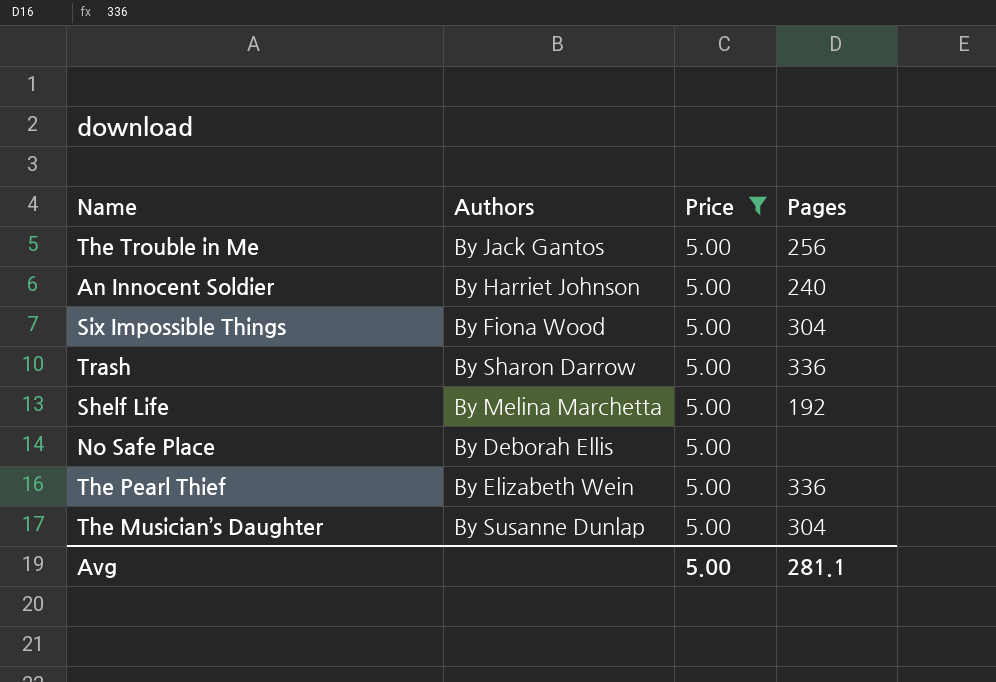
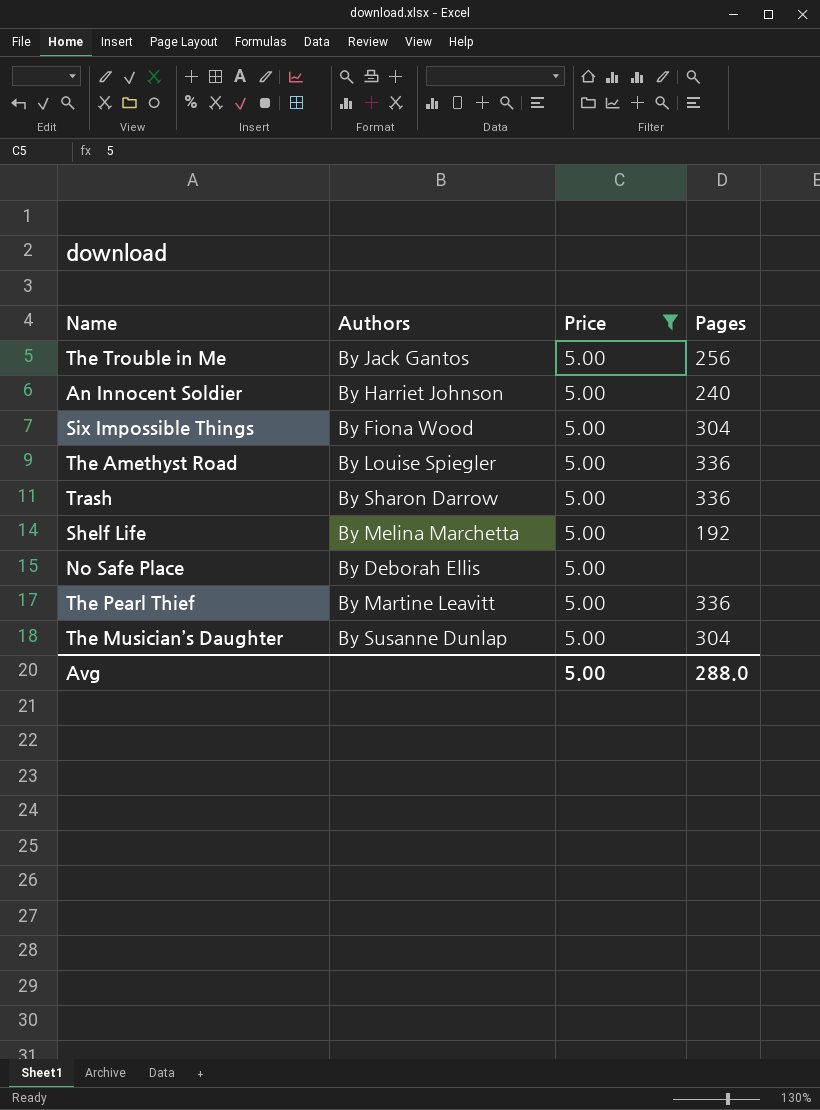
row The Amethyst Road: none -> By Louise Spiegler | 5.00 | 336
The Pearl Thief | Authors: By Elizabeth Wein -> By Martine Leavitt
Avg | Pages: 281.1 -> 288.0

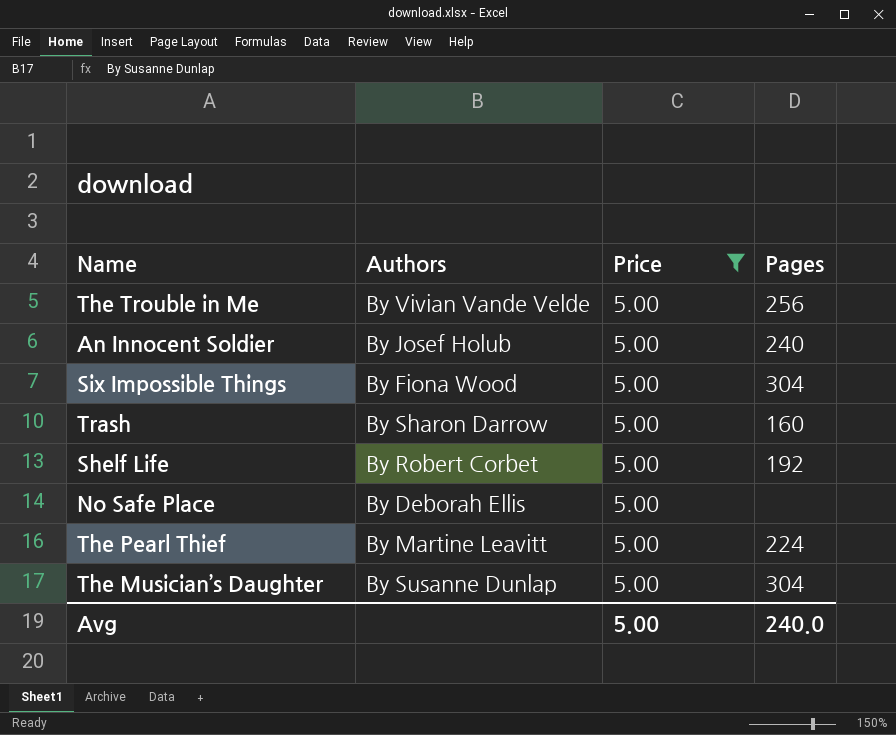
row The Amethyst Road: By Louise Spiegler | 5.00 | 336 -> none
The Trouble in Me | Authors: By Jack Gantos -> By Vivian Vande Velde
An Innocent Soldier | Authors: By Harriet Johnson -> By Josef Holub
Trash | Pages: 336 -> 160
Shelf Life | Authors: By Melina Marchetta -> By Robert Corbet
The Pearl Thief | Pages: 336 -> 224
Avg | Pages: 288.0 -> 240.0

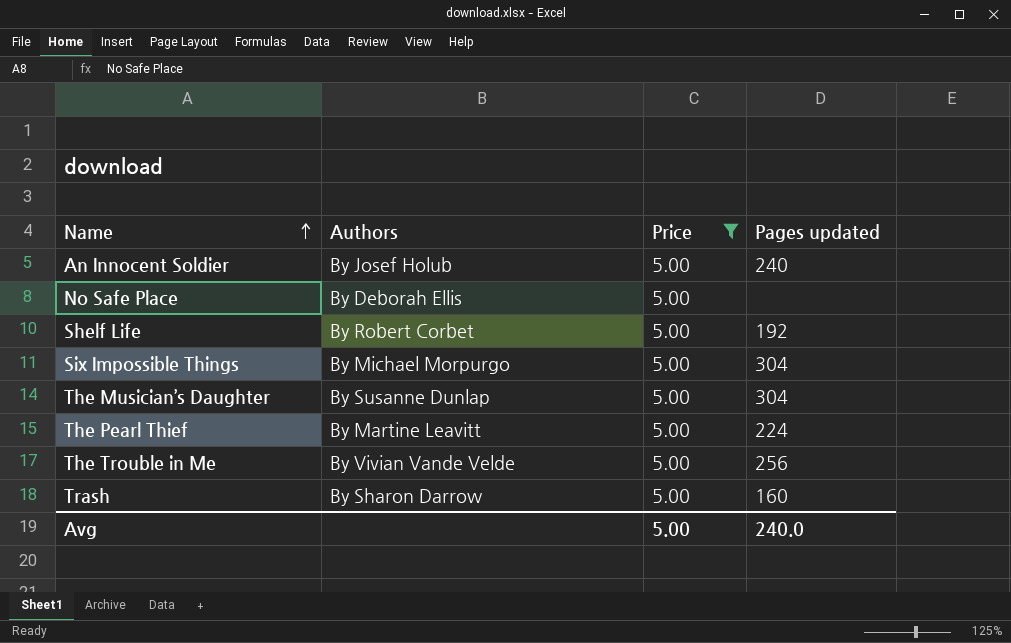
row order: none -> Name ascending
column name: Pages -> Pages updated
Six Impossible Things | Authors: By Fiona Wood -> By Michael Morpurgo

